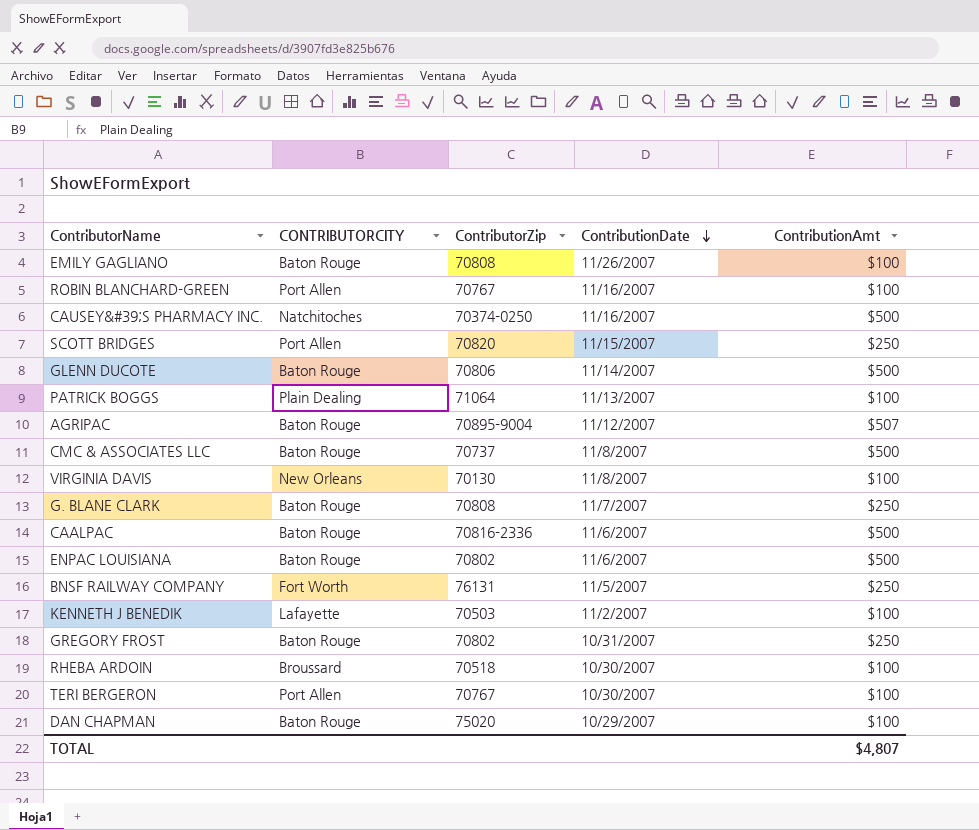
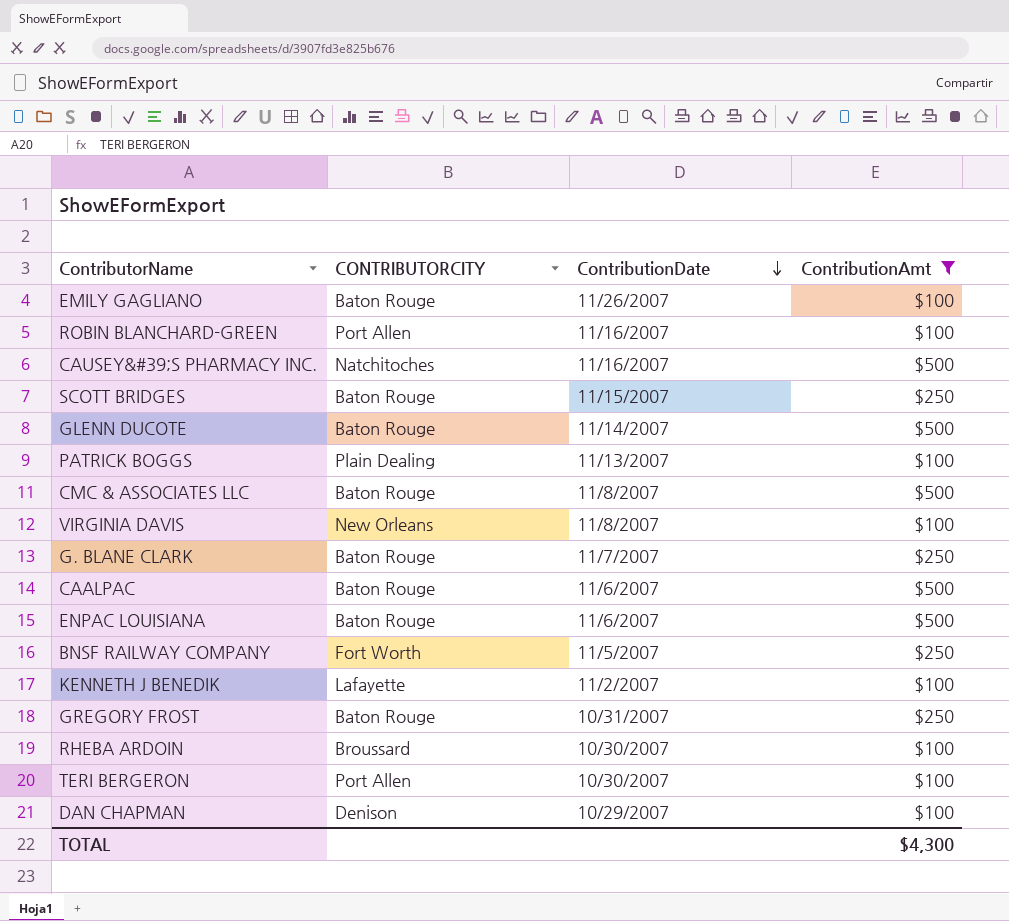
filter: none -> ContributionAmt != $507
column ContributorZip | position: 3 -> none
SCOTT BRIDGES | CONTRIBUTORCITY: Port Allen -> Baton Rouge
DAN CHAPMAN | CONTRIBUTORCITY: Baton Rouge -> Denison
TOTAL | ContributionAmt: $4,807 -> $4,300

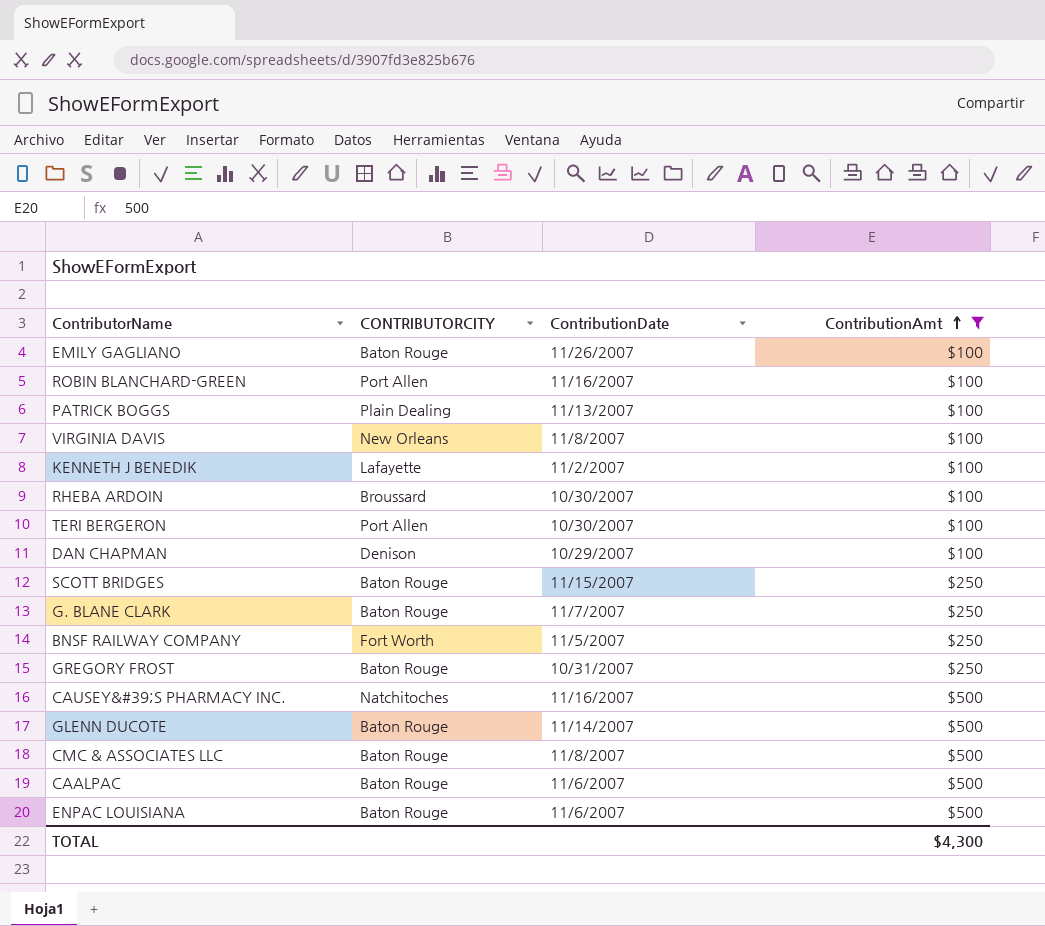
row order: ContributionDate descending -> ContributionAmt ascending

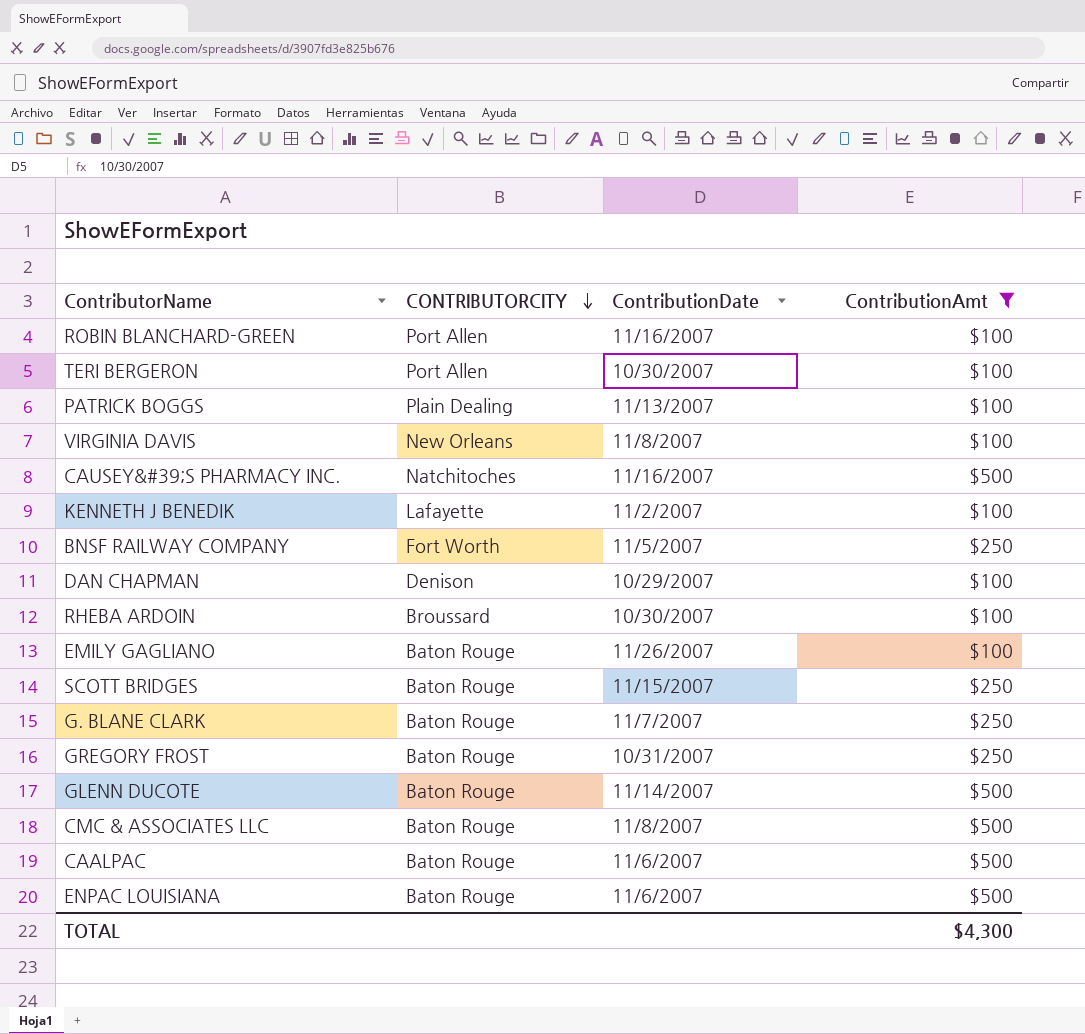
row order: ContributionAmt ascending -> CONTRIBUTORCITY descending

